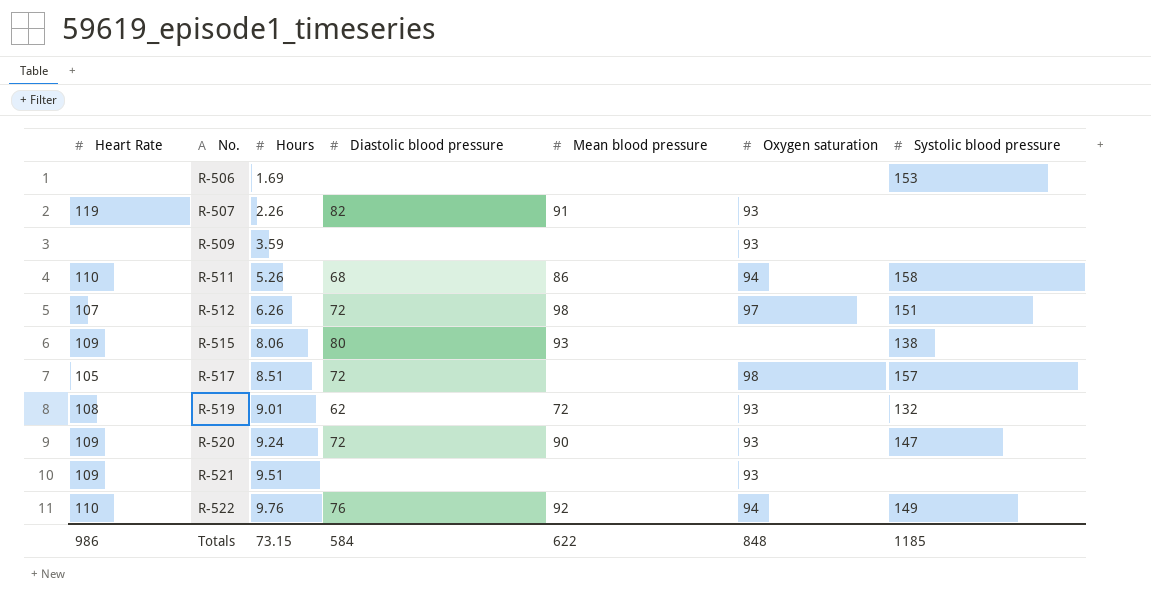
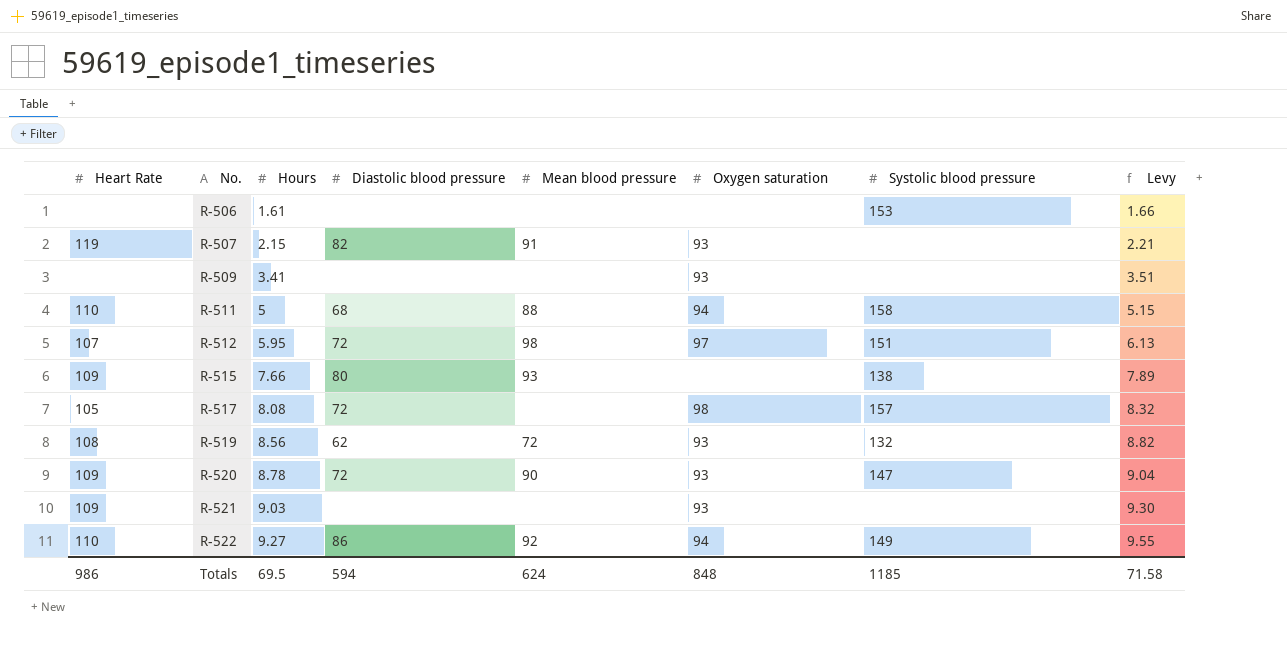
column Levy | formula: none -> [Hours] * 1.03
R-506 | Hours: 1.69 -> 1.61
R-507 | Hours: 2.26 -> 2.15
R-509 | Hours: 3.59 -> 3.41
R-511 | Hours: 5.26 -> 5
R-511 | Mean blood pressure: 86 -> 88
R-512 | Hours: 6.26 -> 5.95
R-515 | Hours: 8.06 -> 7.66
R-517 | Hours: 8.51 -> 8.08
R-519 | Hours: 9.01 -> 8.56
R-520 | Hours: 9.24 -> 8.78
R-521 | Hours: 9.51 -> 9.03
R-522 | Hours: 9.76 -> 9.27
R-522 | Diastolic blood pressure: 76 -> 86
Totals | Hours: 73.15 -> 69.5
Totals | Diastolic blood pressure: 584 -> 594
Totals | Mean blood pressure: 622 -> 624

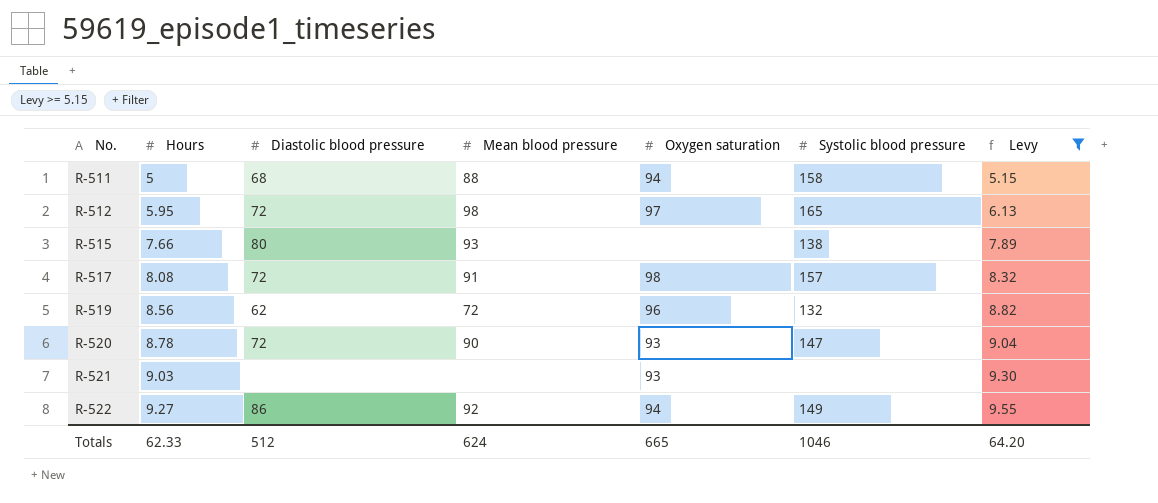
filter: none -> Levy >= 5.15
column Heart Rate | position: 1 -> none
R-512 | Systolic blood pressure: 151 -> 165
R-517 | Mean blood pressure: none -> 91
R-519 | Oxygen saturation: 93 -> 96
Totals | Hours: 69.5 -> 62.33
Totals | Diastolic blood pressure: 594 -> 512
Totals | Oxygen saturation: 848 -> 665
Totals | Systolic blood pressure: 1185 -> 1046
Totals | Levy: 71.58 -> 64.20

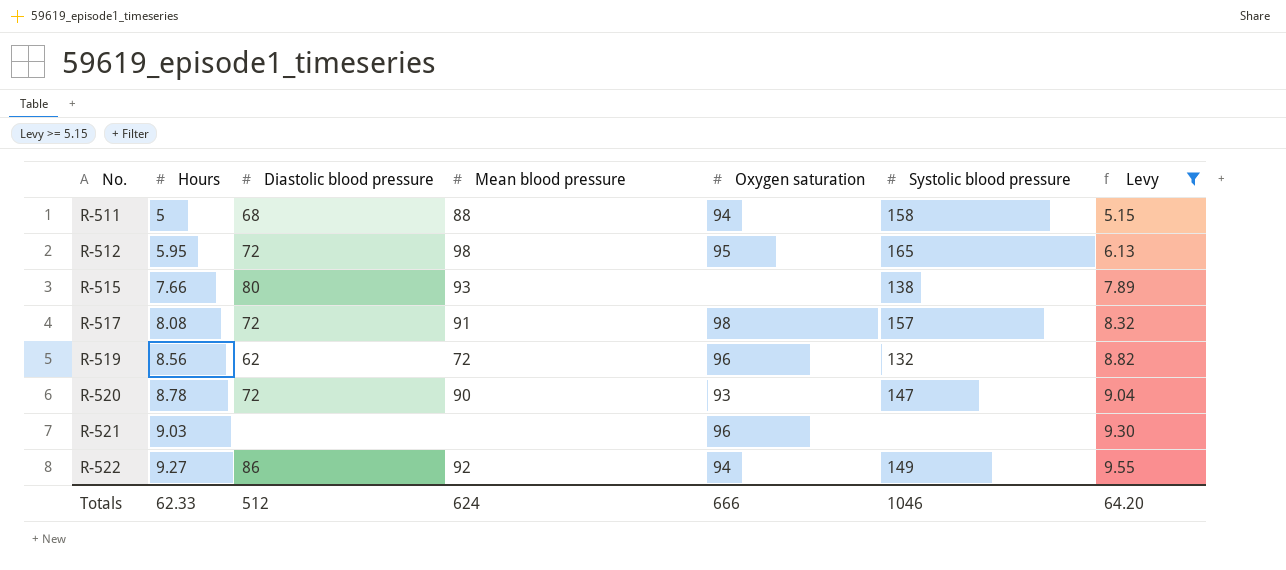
R-512 | Oxygen saturation: 97 -> 95
R-521 | Oxygen saturation: 93 -> 96
Totals | Oxygen saturation: 665 -> 666

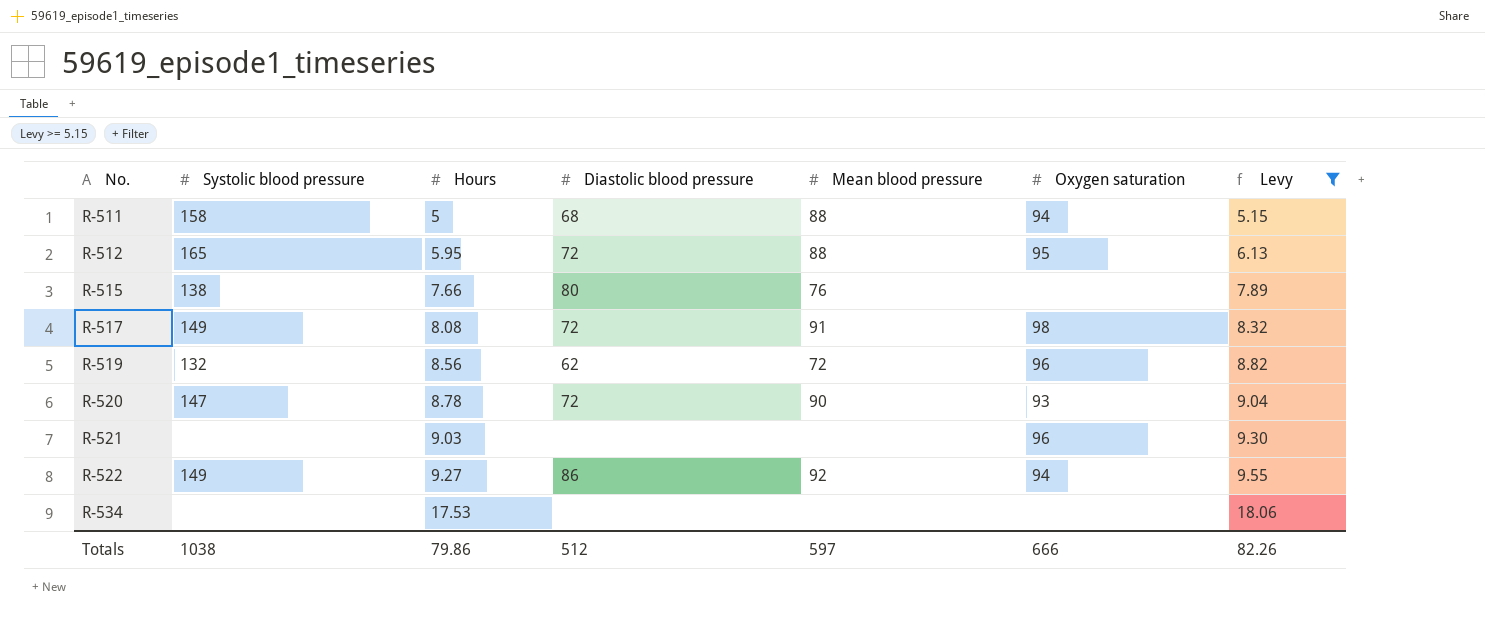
column Systolic blood pressure | position: 6 -> 2
R-512 | Mean blood pressure: 98 -> 88
R-515 | Mean blood pressure: 93 -> 76
R-517 | Systolic blood pressure: 157 -> 149
row R-534: none -> none | 17.53 | none | none | none | 18.06
Totals | Systolic blood pressure: 1046 -> 1038
Totals | Hours: 62.33 -> 79.86
Totals | Mean blood pressure: 624 -> 597
Totals | Levy: 64.20 -> 82.26

